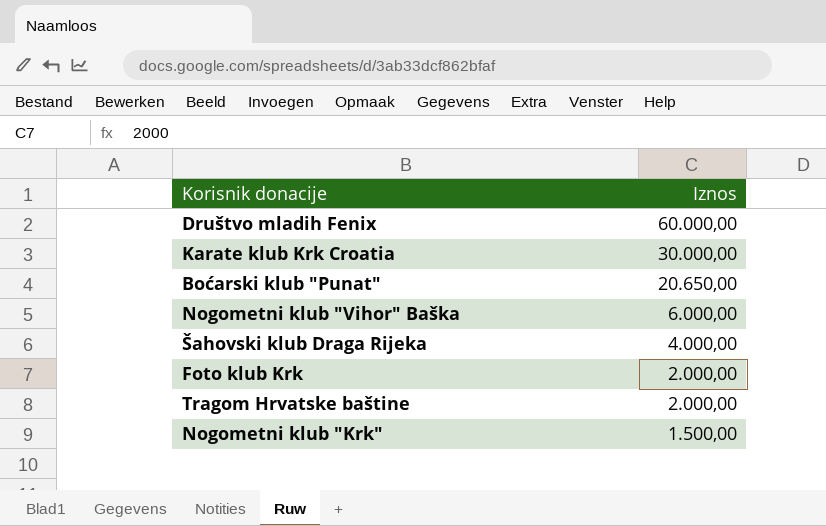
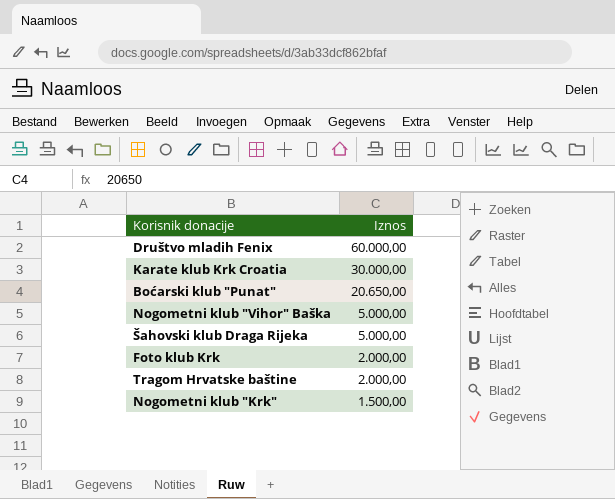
Nogometni klub "Vihor" Baška | Iznos: 6.000,00 -> 5.000,00
Šahovski klub Draga Rijeka | Iznos: 4.000,00 -> 5.000,00

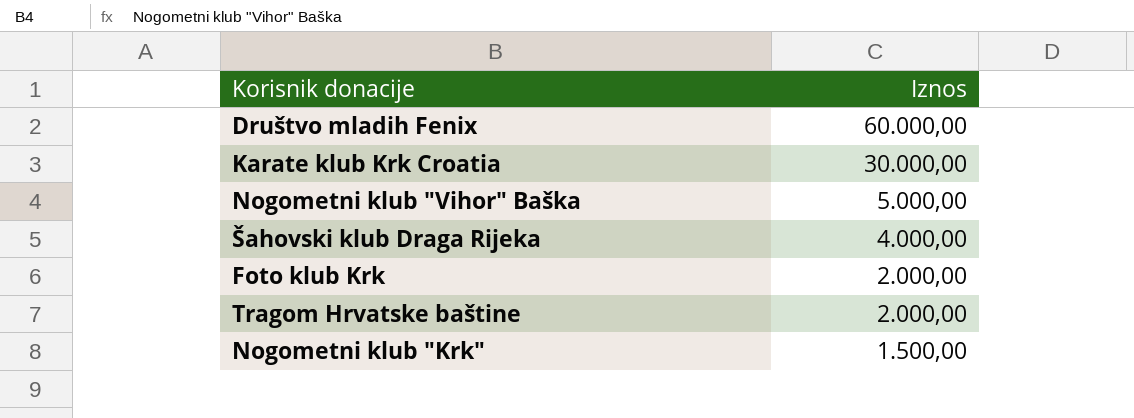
row Boćarski klub "Punat": 20.650,00 -> none
Šahovski klub Draga Rijeka | Iznos: 5.000,00 -> 4.000,00

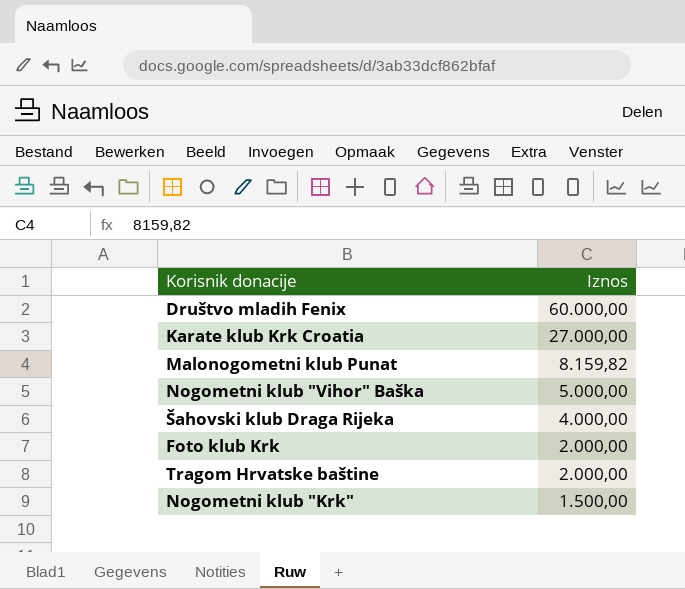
Karate klub Krk Croatia | Iznos: 30.000,00 -> 27.000,00
row Malonogometni klub Punat: none -> 8.159,82

